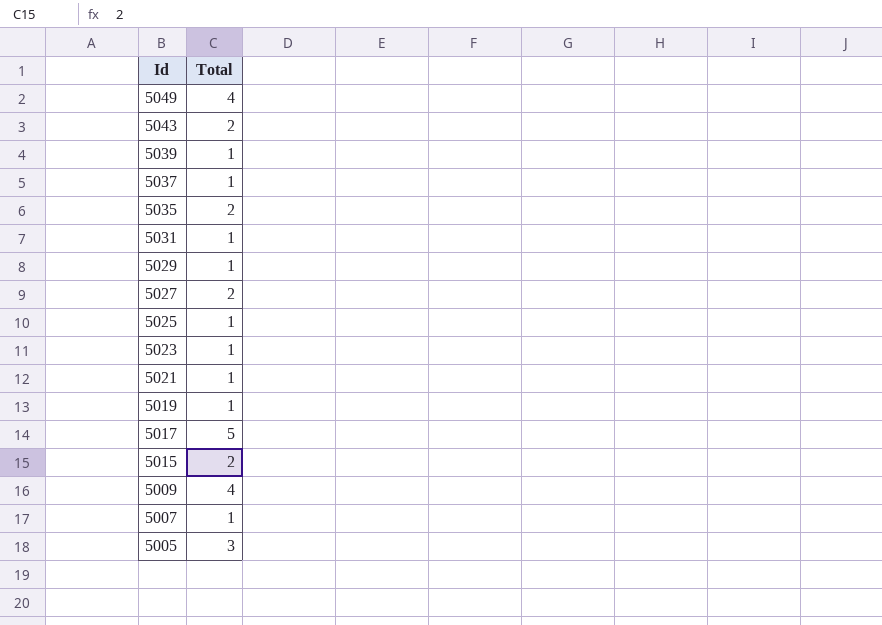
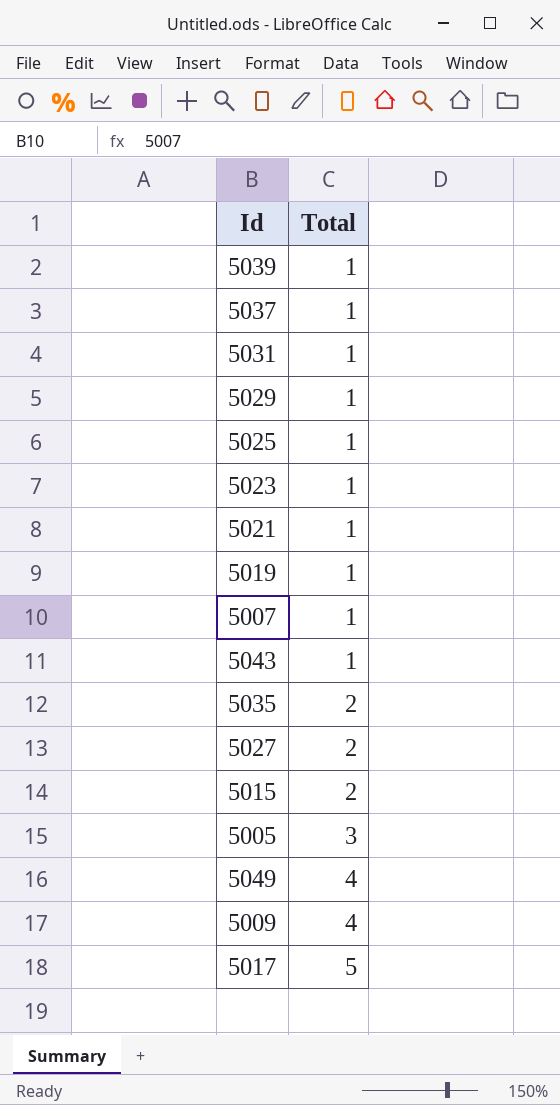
row order: Id descending -> Total ascending
5043 | Total: 2 -> 1

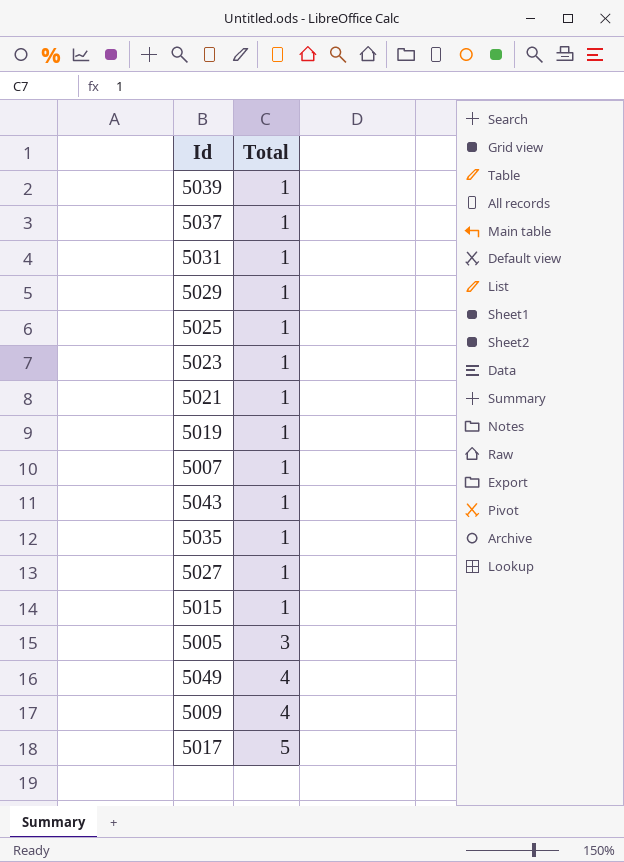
5035 | Total: 2 -> 1
5027 | Total: 2 -> 1
5015 | Total: 2 -> 1

